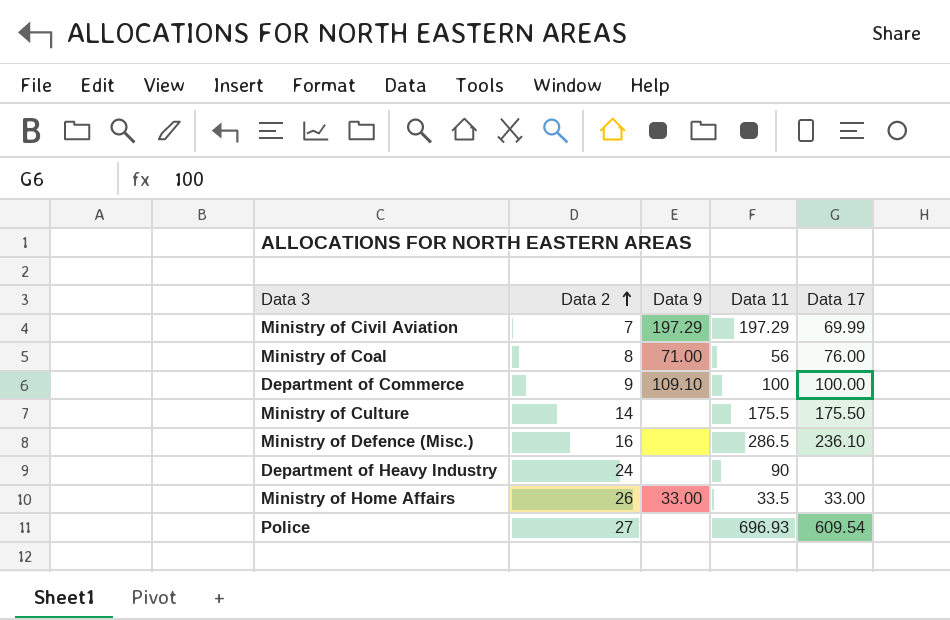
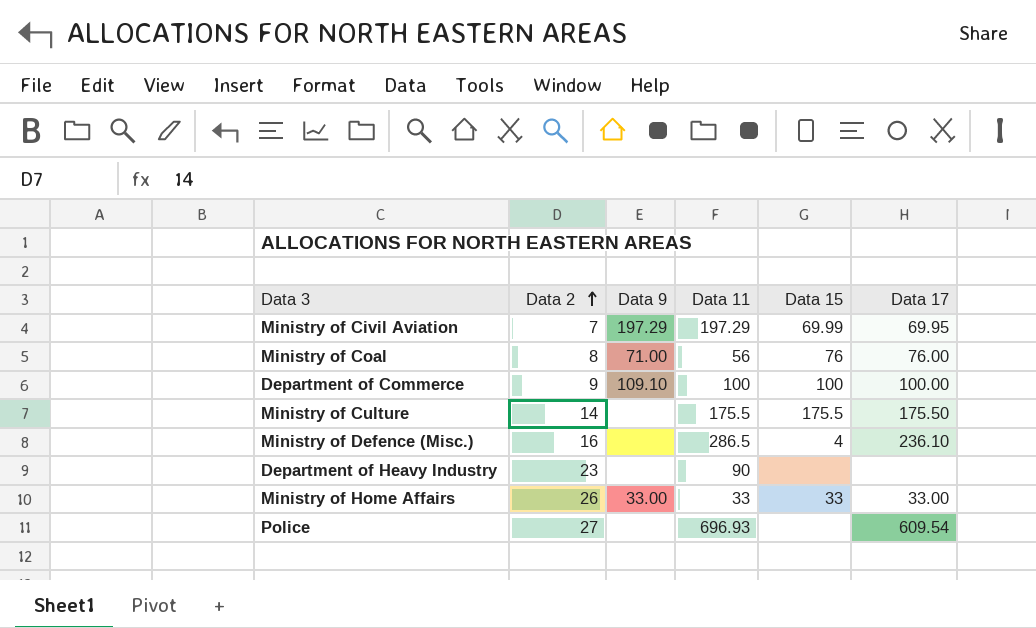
column Data 15 | position: none -> 5
Ministry of Civil Aviation | Data 17: 69.99 -> 69.95
Department of Heavy Industry | Data 2: 24 -> 23
Ministry of Home Affairs | Data 11: 33.5 -> 33

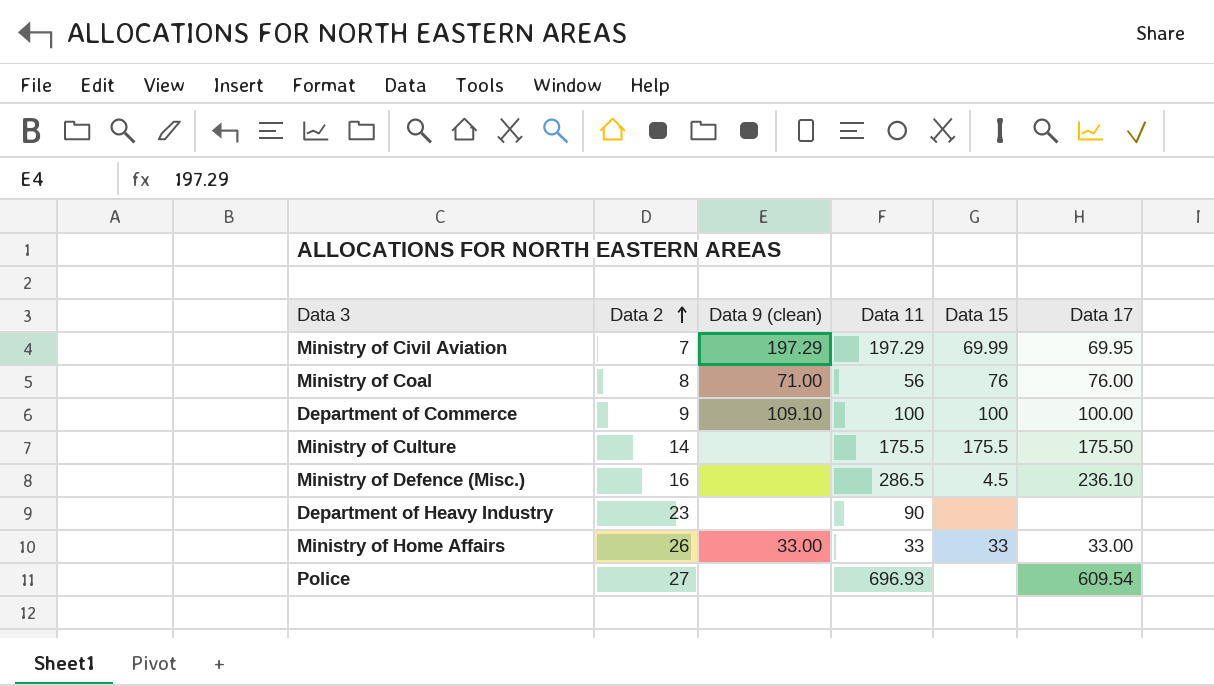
column name: Data 9 -> Data 9 (clean)
Ministry of Defence (Misc.) | Data 15: 4 -> 4.5

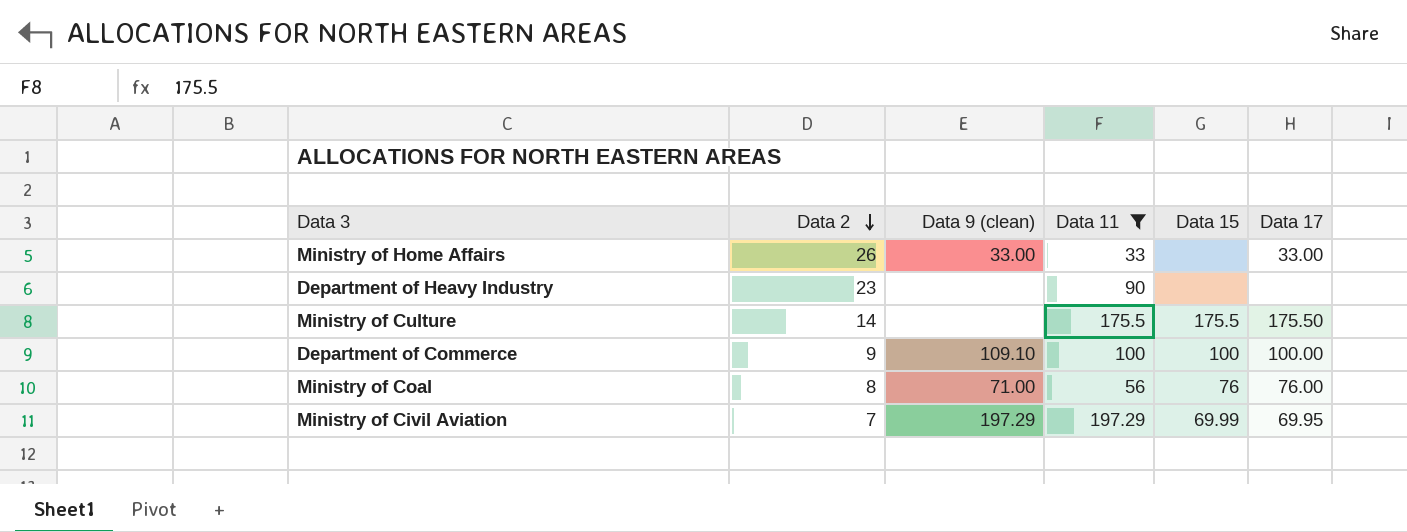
filter: none -> Data 11 <= 197.29
row order: Data 2 ascending -> Data 2 descending
Ministry of Home Affairs | Data 15: 33 -> none

